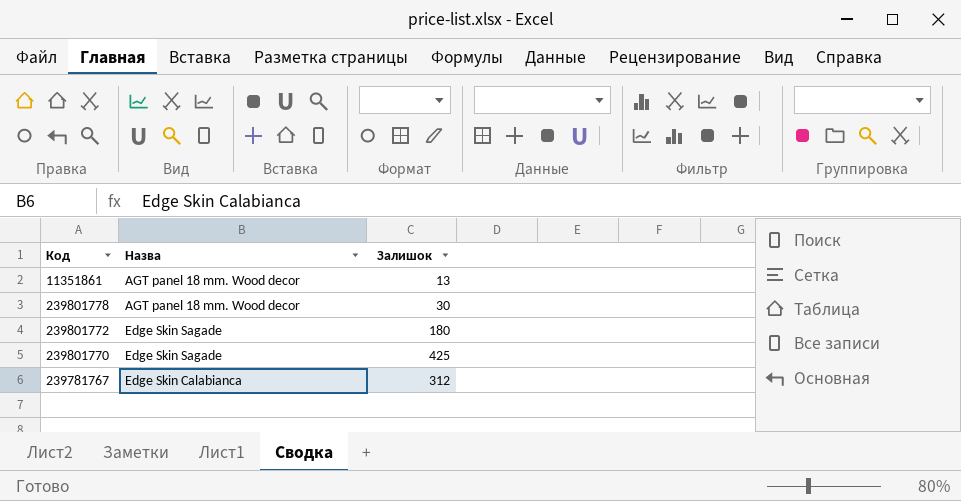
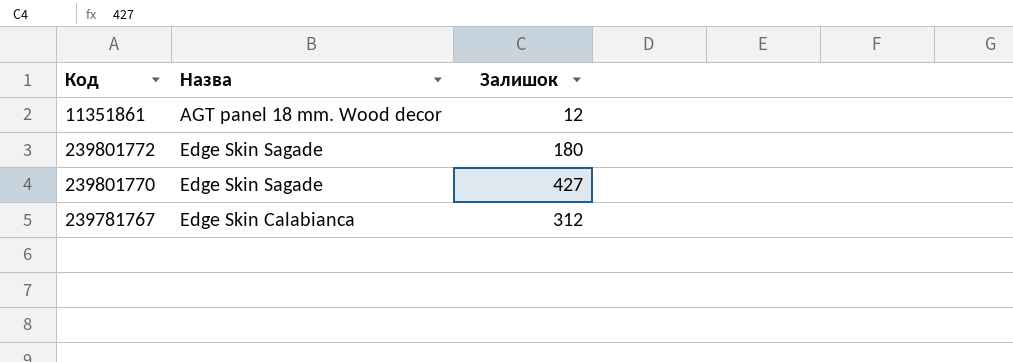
row 239801778: AGT panel 18 mm. Wood decor | 30 -> none
11351861 | Залишок: 13 -> 12
239801770 | Залишок: 425 -> 427

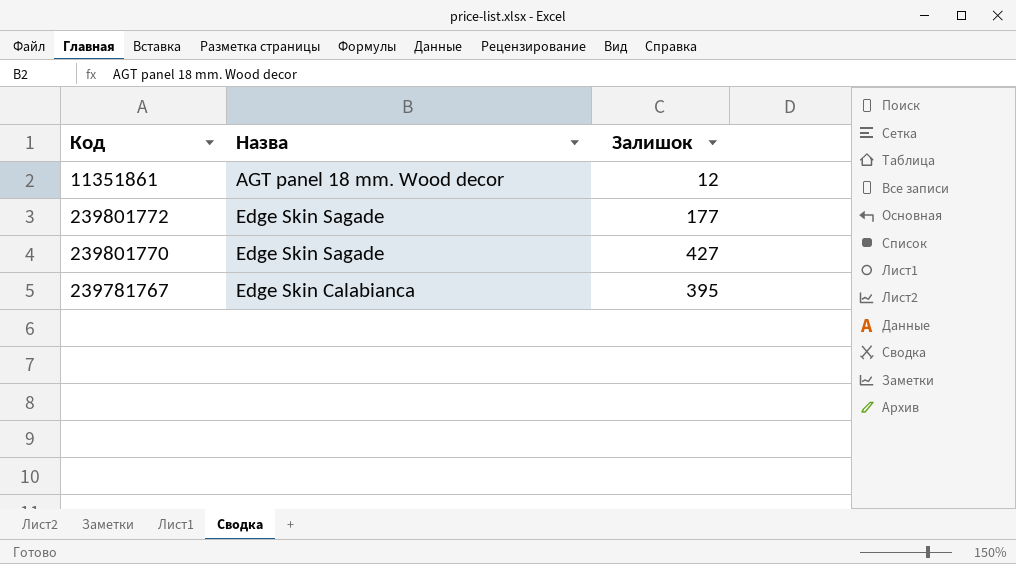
239801772 | Залишок: 180 -> 177
239781767 | Залишок: 312 -> 395

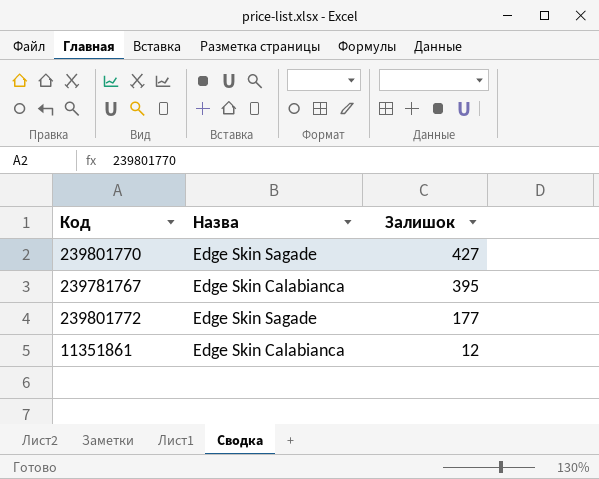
row order: none -> Залишок descending
11351861 | Назва: AGT panel 18 mm. Wood decor -> Edge Skin Calabianca

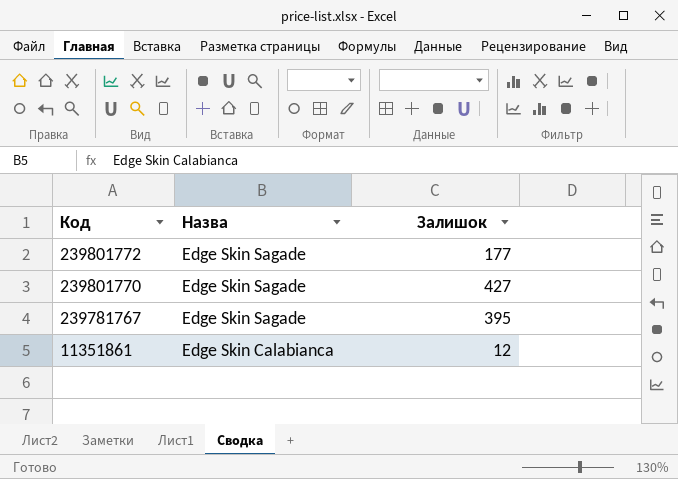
row order: Залишок descending -> Код descending
239781767 | Назва: Edge Skin Calabianca -> Edge Skin Sagade

